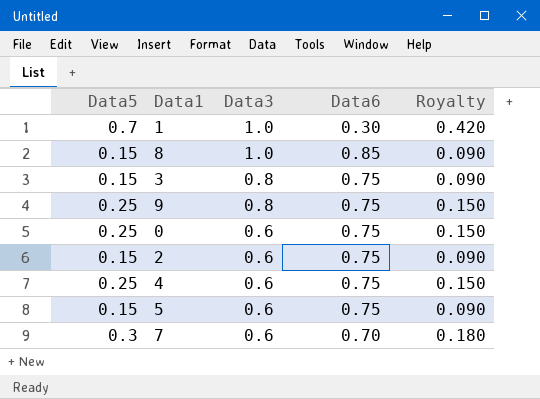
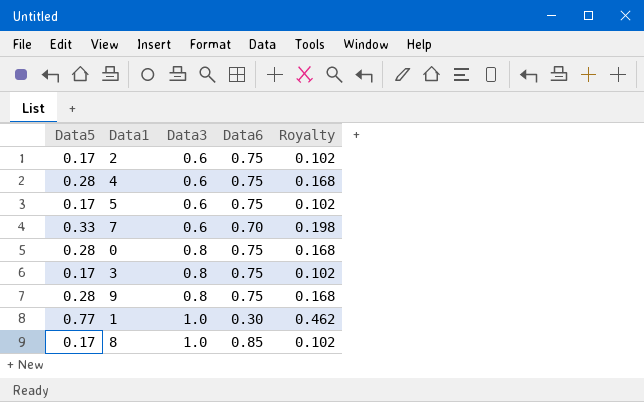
row order: Data3 descending -> Data3 ascending
2 | Data5: 0.15 -> 0.17
2 | Royalty: 0.090 -> 0.102
4 | Data5: 0.25 -> 0.28
4 | Royalty: 0.150 -> 0.168
5 | Data5: 0.15 -> 0.17
5 | Royalty: 0.090 -> 0.102
7 | Data5: 0.3 -> 0.33
7 | Royalty: 0.180 -> 0.198
0 | Data5: 0.25 -> 0.28
0 | Data3: 0.6 -> 0.8
0 | Royalty: 0.150 -> 0.168
3 | Data5: 0.15 -> 0.17
3 | Royalty: 0.090 -> 0.102
9 | Data5: 0.25 -> 0.28
9 | Royalty: 0.150 -> 0.168
1 | Data5: 0.7 -> 0.77
1 | Royalty: 0.420 -> 0.462
8 | Data5: 0.15 -> 0.17
8 | Royalty: 0.090 -> 0.102

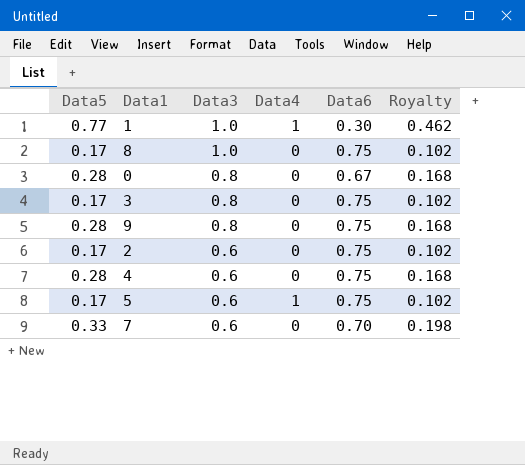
row order: Data3 ascending -> Data3 descending
column Data4 | position: none -> 4
8 | Data6: 0.85 -> 0.75
0 | Data6: 0.75 -> 0.67

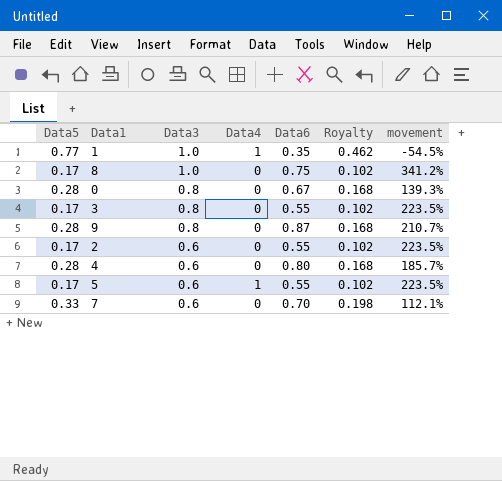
column movement | formula: none -> ([Data6] - [Data5]) / [Data5]
1 | Data6: 0.30 -> 0.35
3 | Data6: 0.75 -> 0.55
9 | Data6: 0.75 -> 0.87
2 | Data6: 0.75 -> 0.55
4 | Data6: 0.75 -> 0.80
5 | Data6: 0.75 -> 0.55

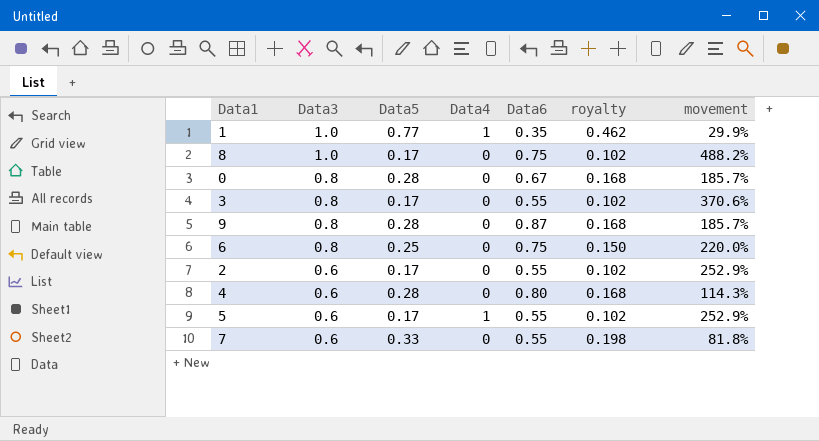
column Data5 | position: 1 -> 3
column name: Royalty -> royalty
column movement | formula: ([Data6] - [Data5]) / [Data5] -> ([Data3] - [Data5]) / [Data5]
row 6: none -> 0.8 | 0.25 | 0 | 0.75 | 0.150 | 220.0%
7 | Data6: 0.70 -> 0.55

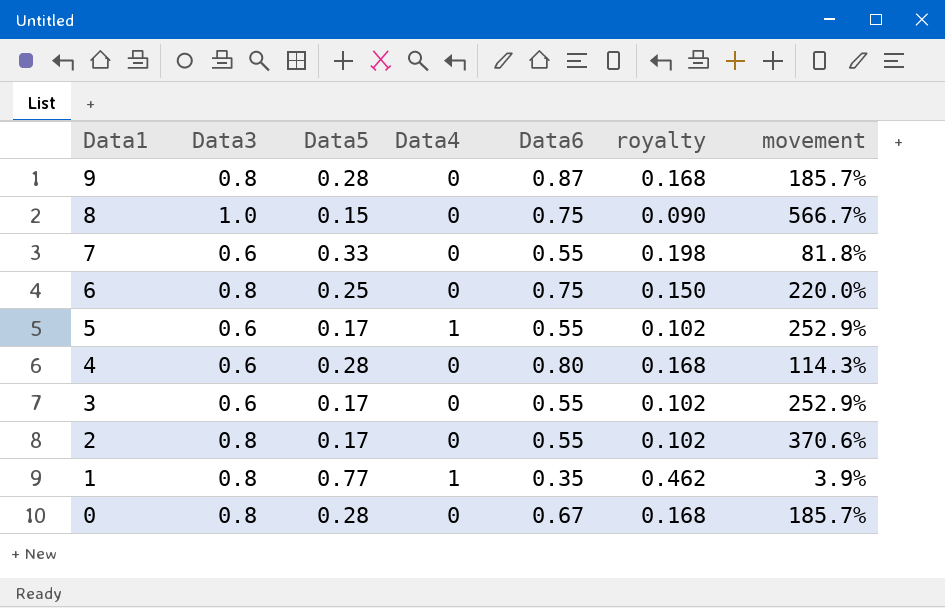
row order: Data3 descending -> Data1 descending
8 | Data5: 0.17 -> 0.15
8 | royalty: 0.102 -> 0.090
8 | movement: 488.2% -> 566.7%
3 | Data3: 0.8 -> 0.6
3 | movement: 370.6% -> 252.9%
2 | Data3: 0.6 -> 0.8
2 | movement: 252.9% -> 370.6%
1 | Data3: 1.0 -> 0.8
1 | movement: 29.9% -> 3.9%

